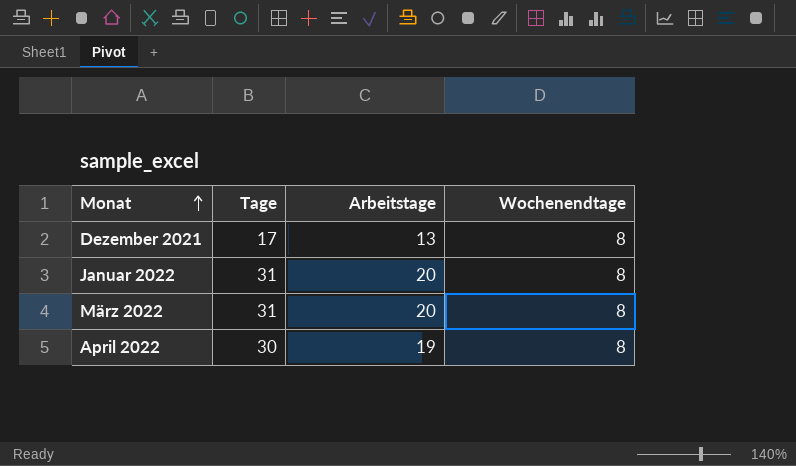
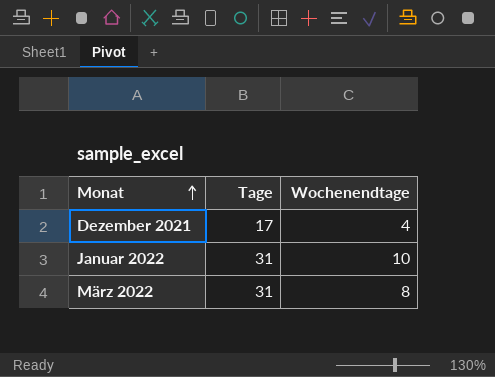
column Arbeitstage | position: 3 -> none
row April 2022: 30 | 19 | 8 -> none
Dezember 2021 | Wochenendtage: 8 -> 4
Januar 2022 | Wochenendtage: 8 -> 10

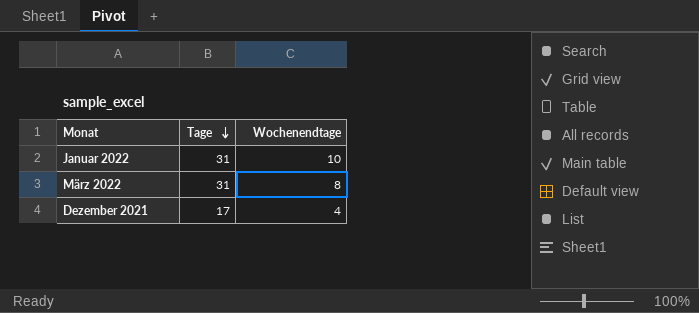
row order: Monat ascending -> Tage descending

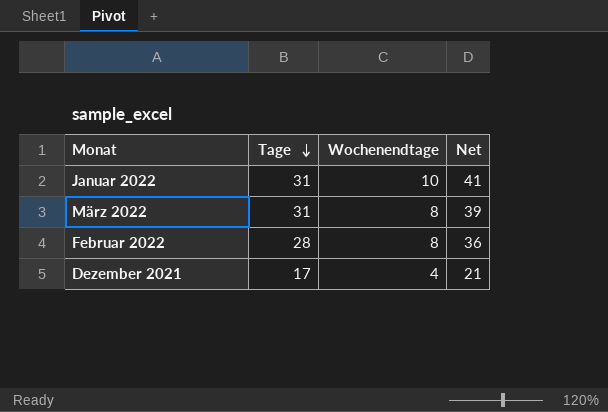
column Net | formula: none -> [Tage] + [Wochenendtage]
row Februar 2022: none -> 28 | 8 | 36

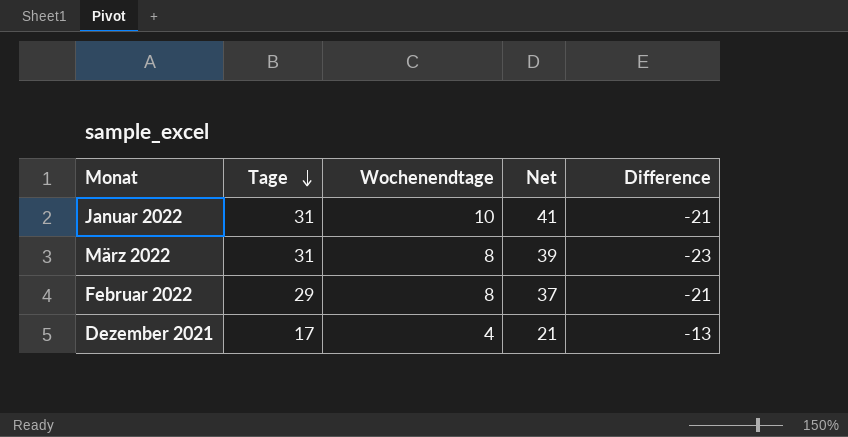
column Difference | formula: none -> [Wochenendtage] - [Tage]
Februar 2022 | Tage: 28 -> 29
Februar 2022 | Net: 36 -> 37

